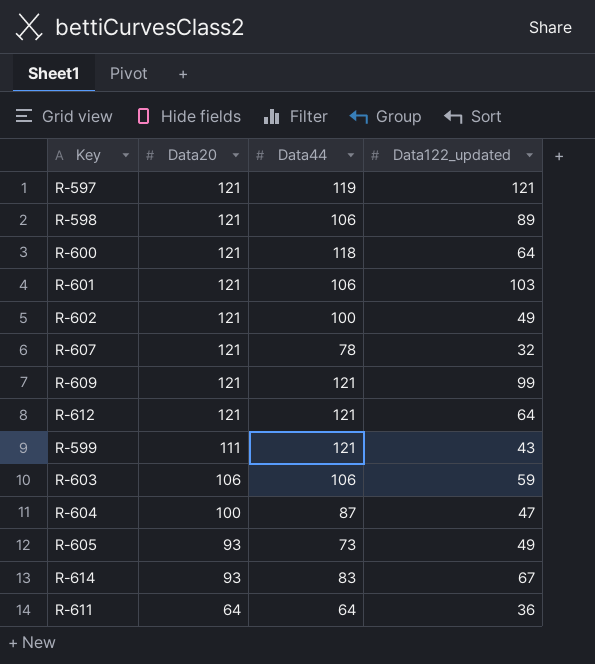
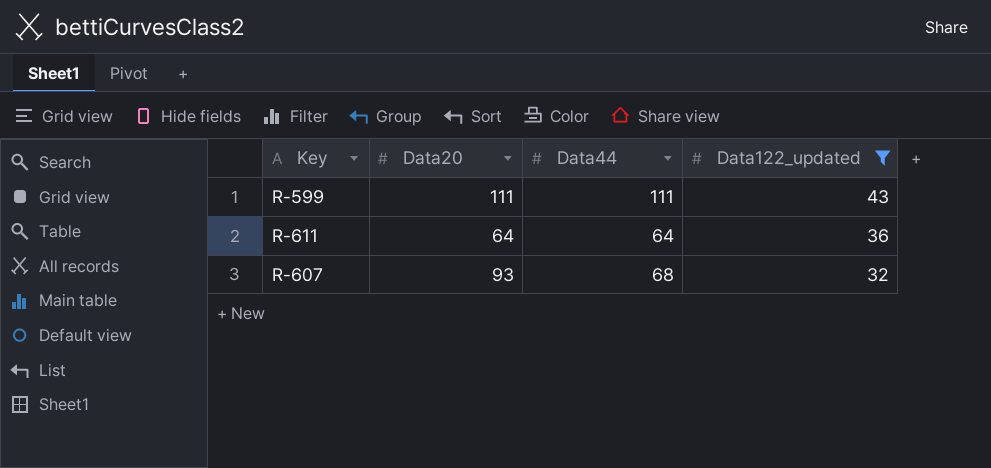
filter: none -> Data122_updated <= 43
row order: Data20 descending -> Data122_updated descending
R-599 | Data44: 121 -> 111
R-607 | Data20: 121 -> 93
R-607 | Data44: 78 -> 68

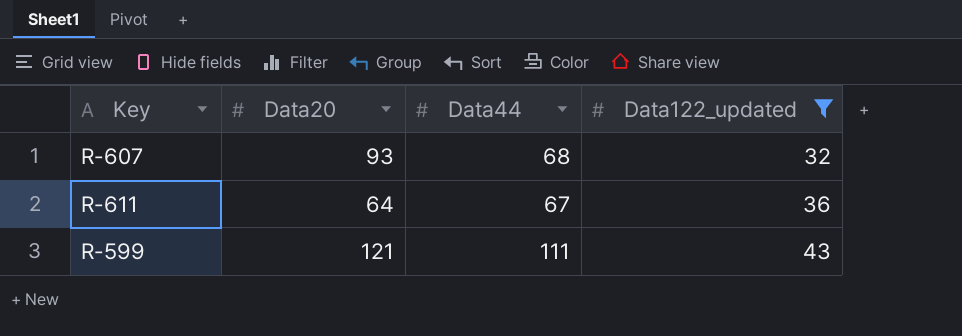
row order: Data122_updated descending -> Data122_updated ascending
R-611 | Data44: 64 -> 67
R-599 | Data20: 111 -> 121

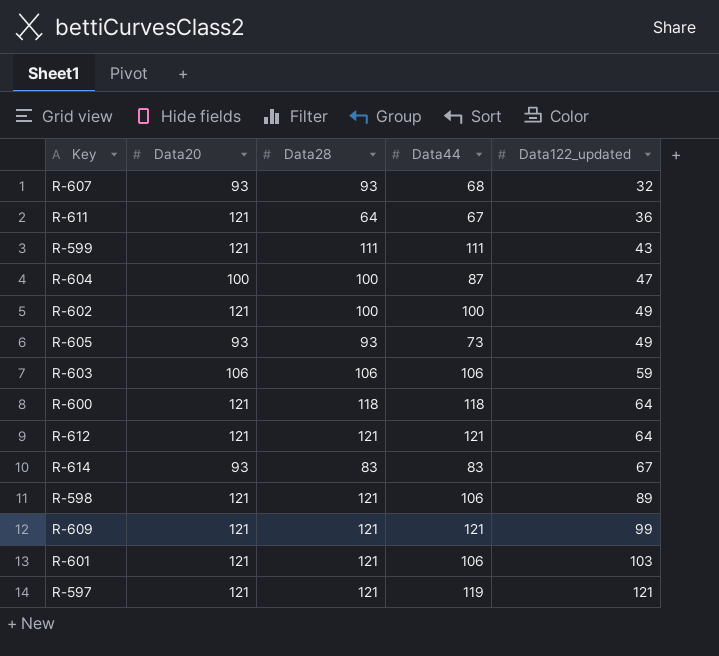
filter: Data122_updated <= 43 -> none
column Data28 | position: none -> 3
R-611 | Data20: 64 -> 121

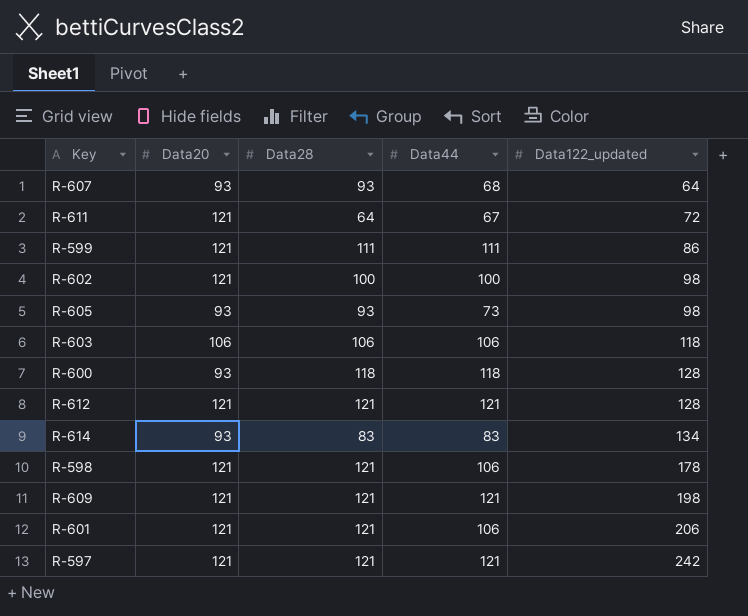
row R-604: 100 | 100 | 87 | 47 -> none
R-607 | Data122_updated: 32 -> 64
R-611 | Data122_updated: 36 -> 72
R-599 | Data122_updated: 43 -> 86
R-602 | Data122_updated: 49 -> 98
R-605 | Data122_updated: 49 -> 98
R-603 | Data122_updated: 59 -> 118
R-600 | Data20: 121 -> 93
R-600 | Data122_updated: 64 -> 128
R-612 | Data122_updated: 64 -> 128
R-614 | Data122_updated: 67 -> 134
R-598 | Data122_updated: 89 -> 178
R-609 | Data122_updated: 99 -> 198
R-601 | Data122_updated: 103 -> 206
R-597 | Data44: 119 -> 121
R-597 | Data122_updated: 121 -> 242

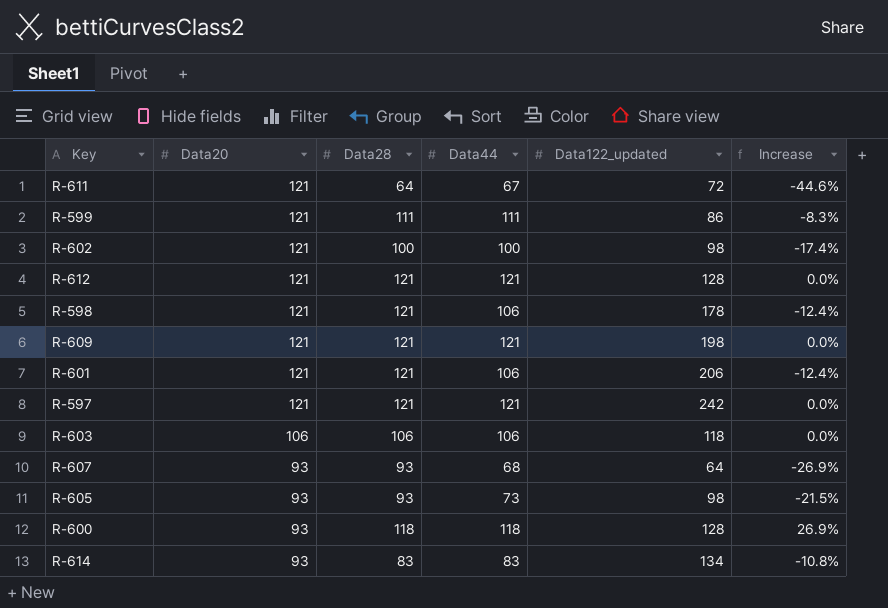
row order: Data122_updated ascending -> Data20 descending
column Increase | formula: none -> ([Data44] - [Data20]) / [Data20]

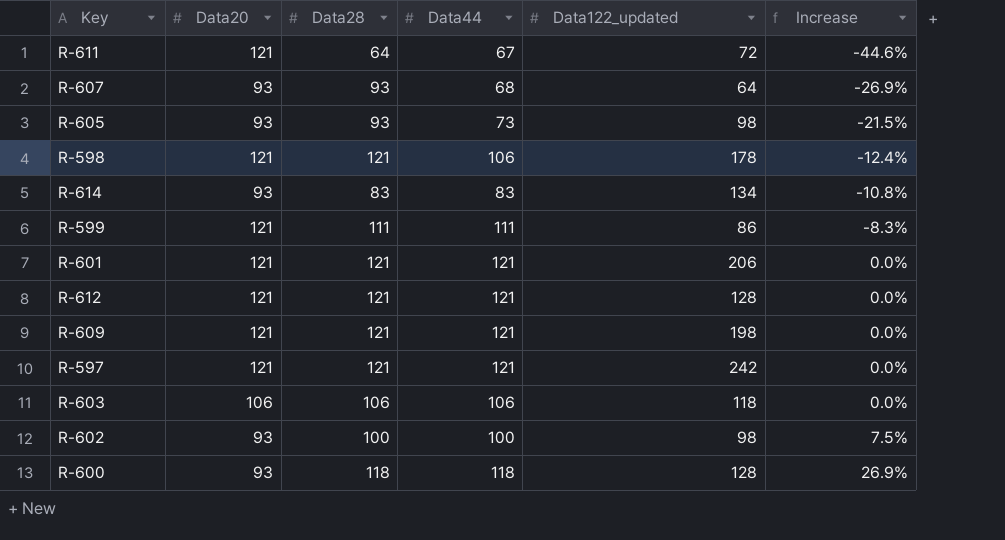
row order: Data20 descending -> Increase ascending
R-601 | Data44: 106 -> 121
R-601 | Increase: -12.4% -> 0.0%
R-602 | Data20: 121 -> 93
R-602 | Increase: -17.4% -> 7.5%

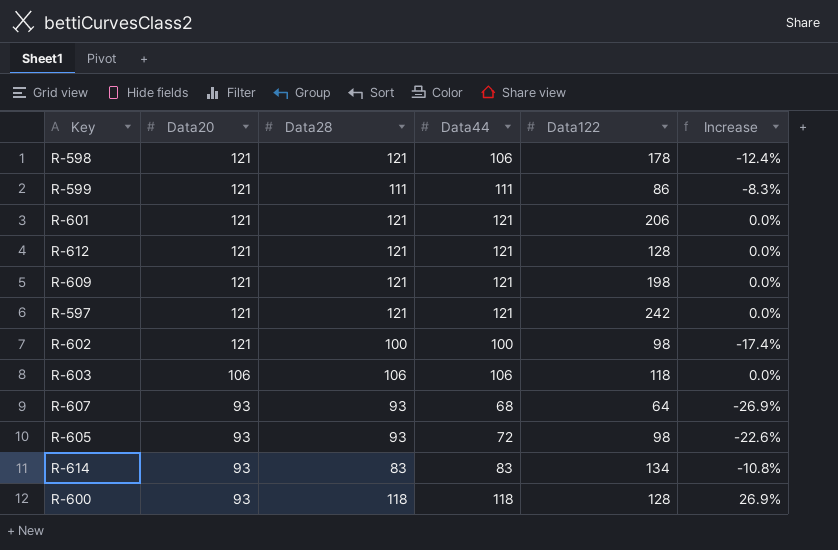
row order: Increase ascending -> Data20 descending
column name: Data122_updated -> Data122
row R-611: 121 | 64 | 67 | 72 | -44.6% -> none
R-602 | Data20: 93 -> 121
R-602 | Increase: 7.5% -> -17.4%
R-605 | Data44: 73 -> 72
R-605 | Increase: -21.5% -> -22.6%

